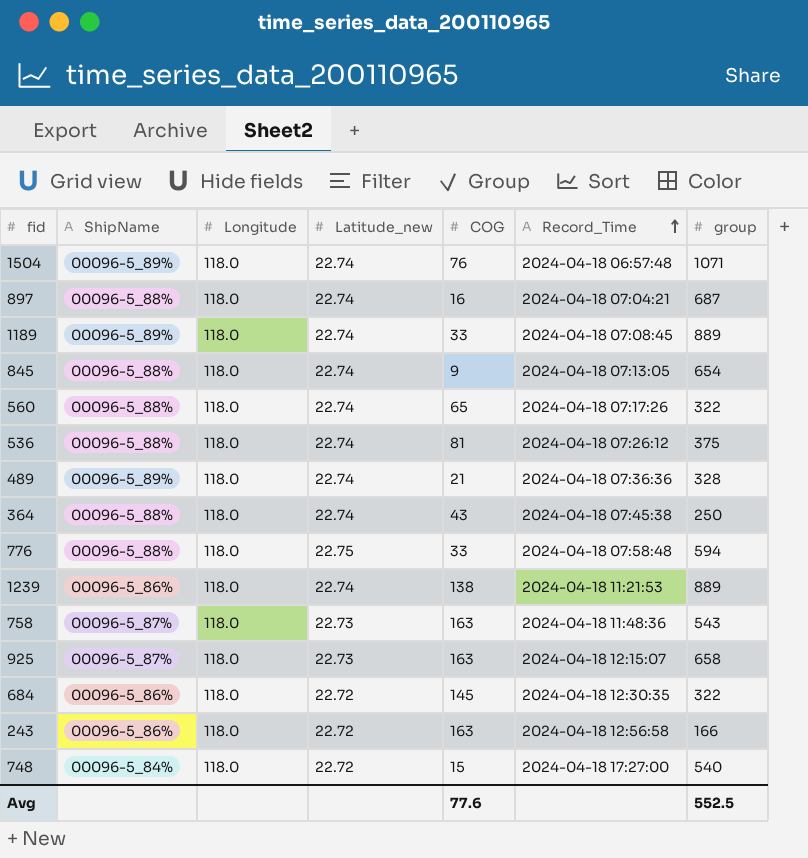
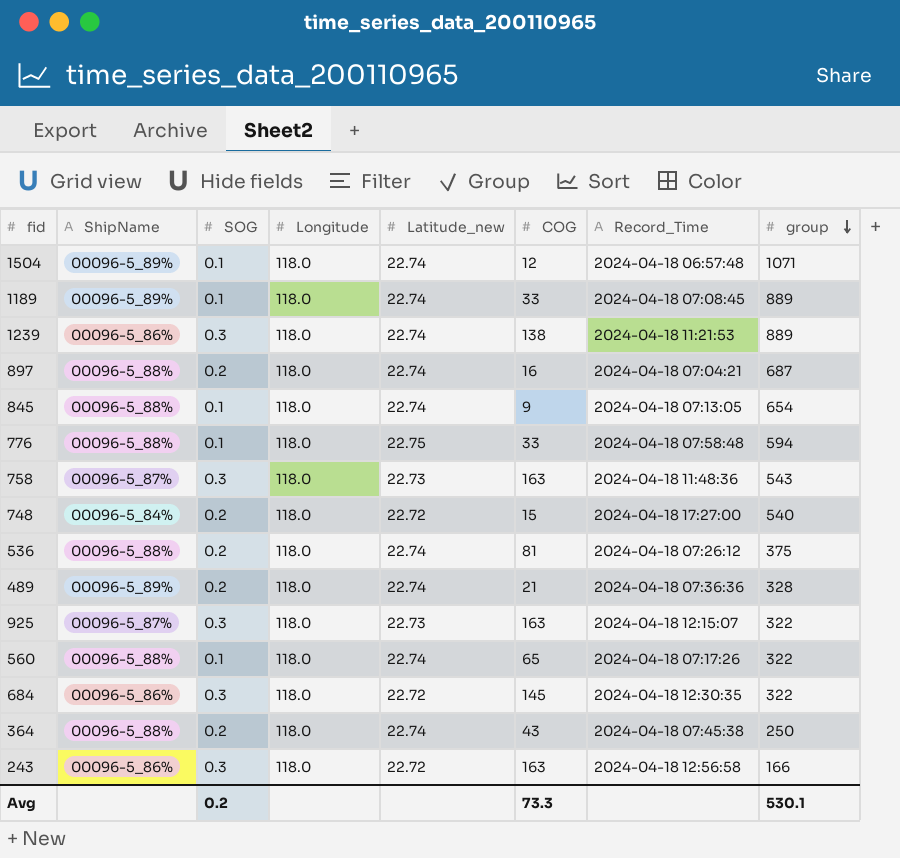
row order: Record_Time ascending -> group descending
column SOG | position: none -> 3
1504 | COG: 76 -> 12
925 | group: 658 -> 322
Avg | COG: 77.6 -> 73.3
Avg | group: 552.5 -> 530.1

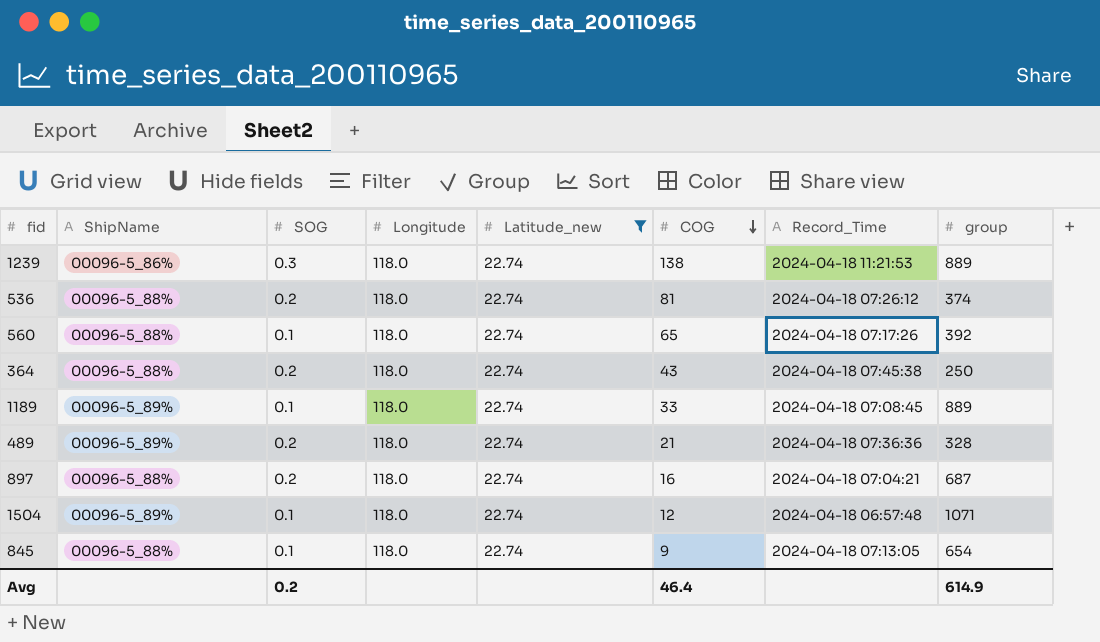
filter: none -> Latitude_new = 22.74
row order: group descending -> COG descending
536 | group: 375 -> 374
560 | group: 322 -> 392
Avg | COG: 73.3 -> 46.4
Avg | group: 530.1 -> 614.9

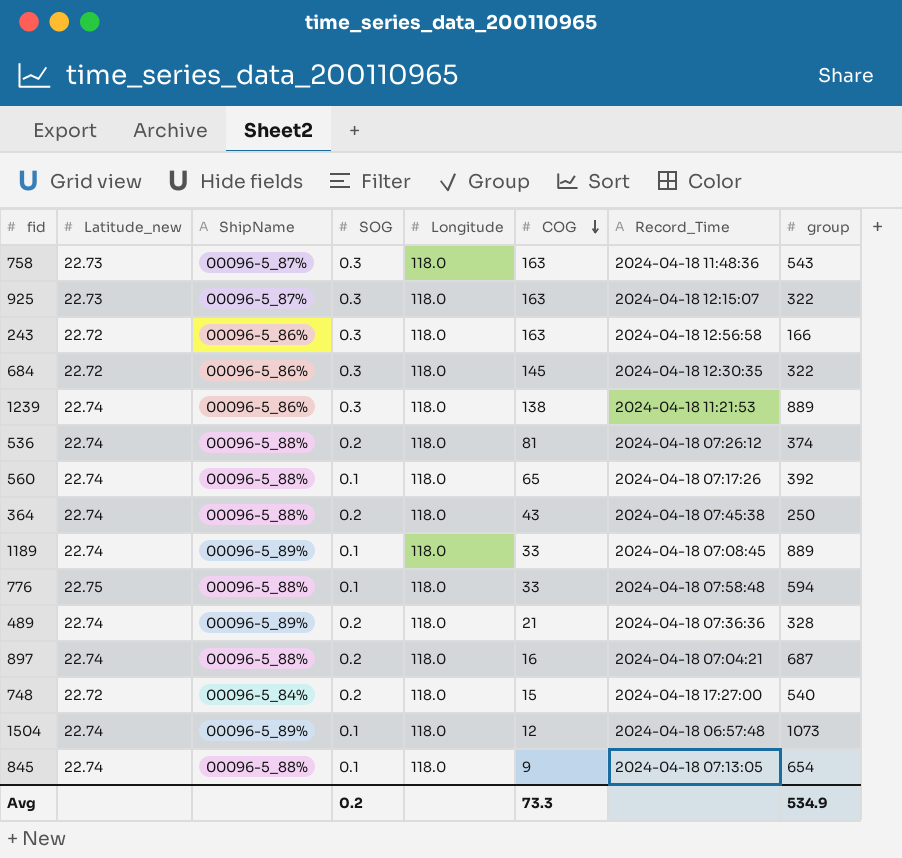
filter: Latitude_new = 22.74 -> none
column Latitude_new | position: 5 -> 2
1504 | group: 1071 -> 1073
Avg | COG: 46.4 -> 73.3
Avg | group: 614.9 -> 534.9

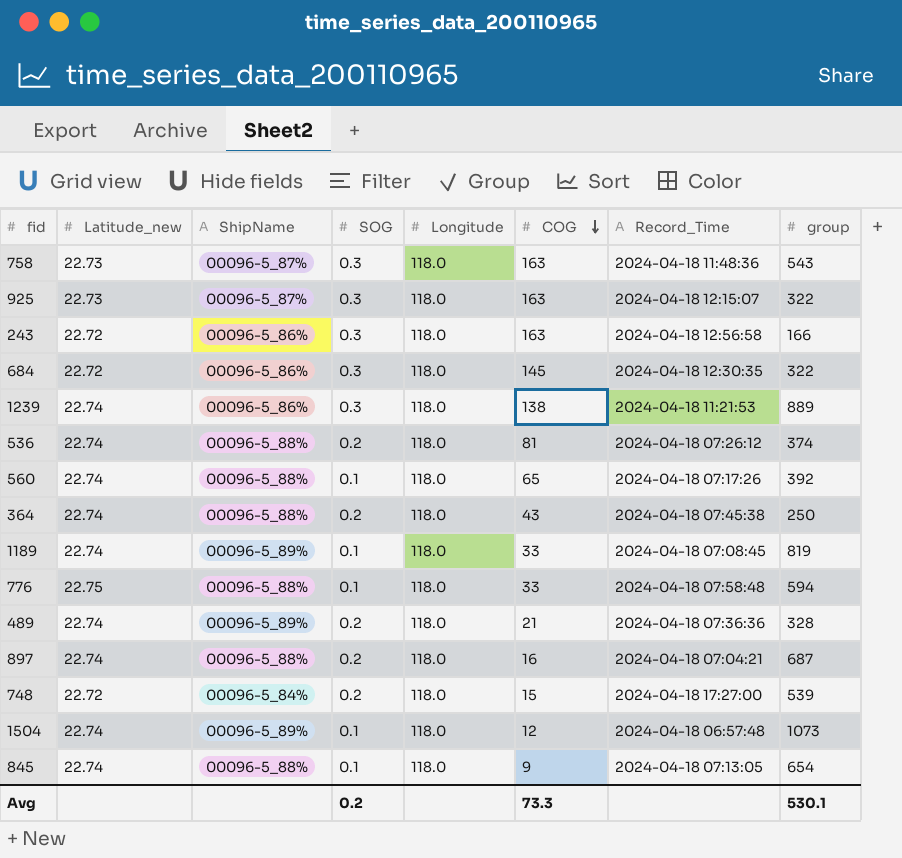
1189 | group: 889 -> 819
748 | group: 540 -> 539
Avg | group: 534.9 -> 530.1

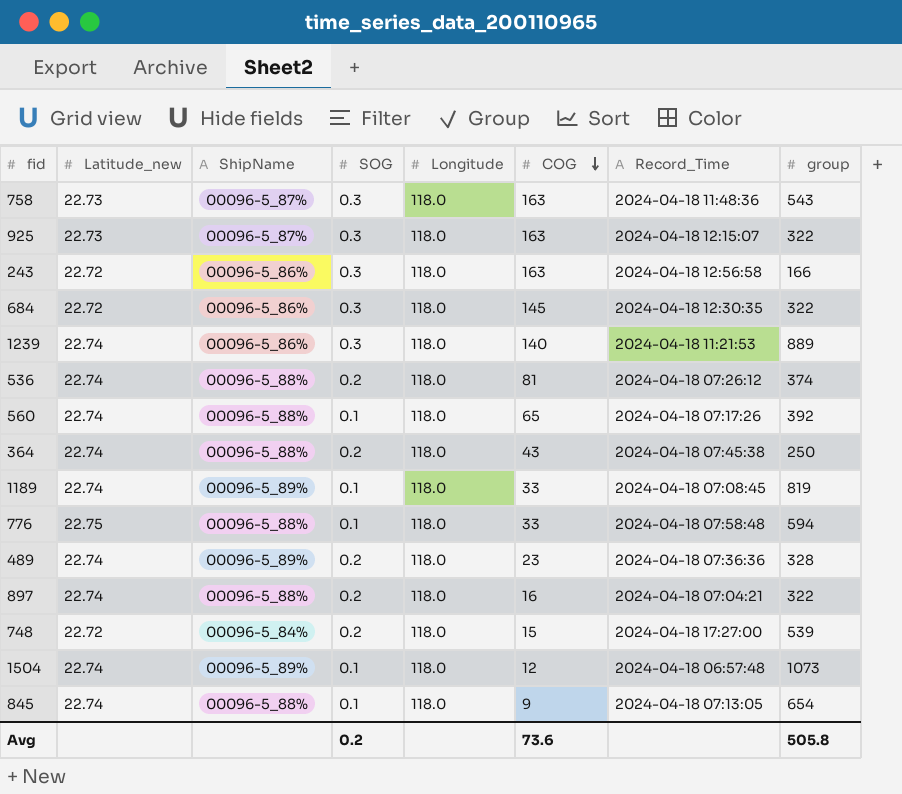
1239 | COG: 138 -> 140
489 | COG: 21 -> 23
897 | group: 687 -> 322
Avg | COG: 73.3 -> 73.6
Avg | group: 530.1 -> 505.8

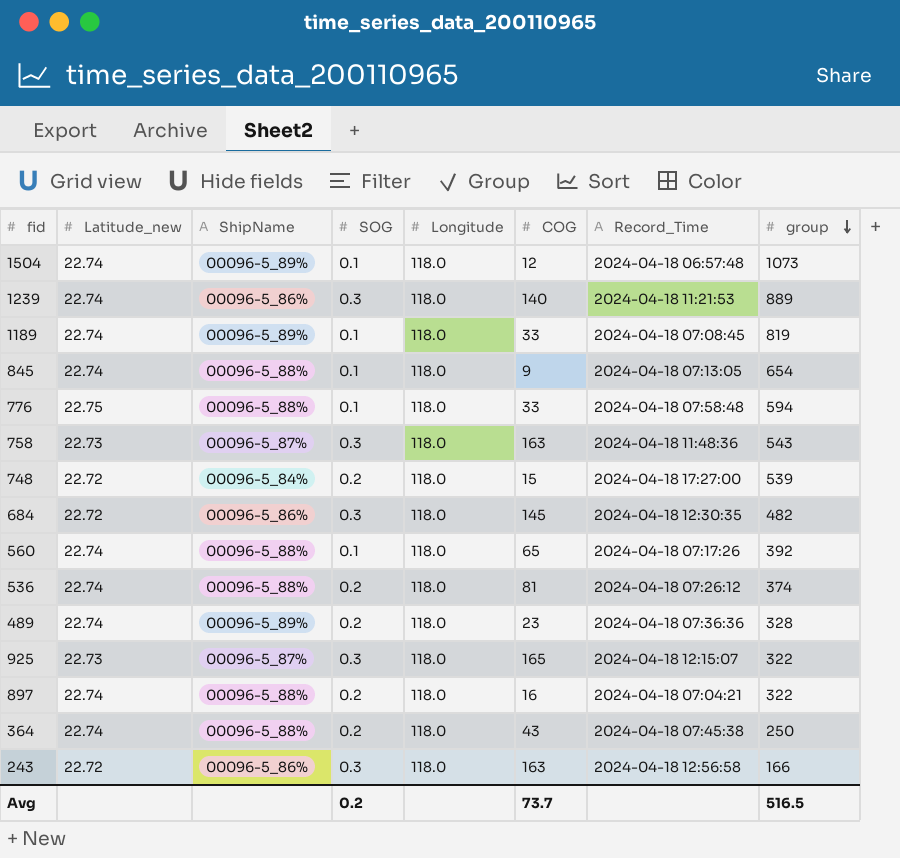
row order: COG descending -> group descending
684 | group: 322 -> 482
925 | COG: 163 -> 165
Avg | COG: 73.6 -> 73.7
Avg | group: 505.8 -> 516.5

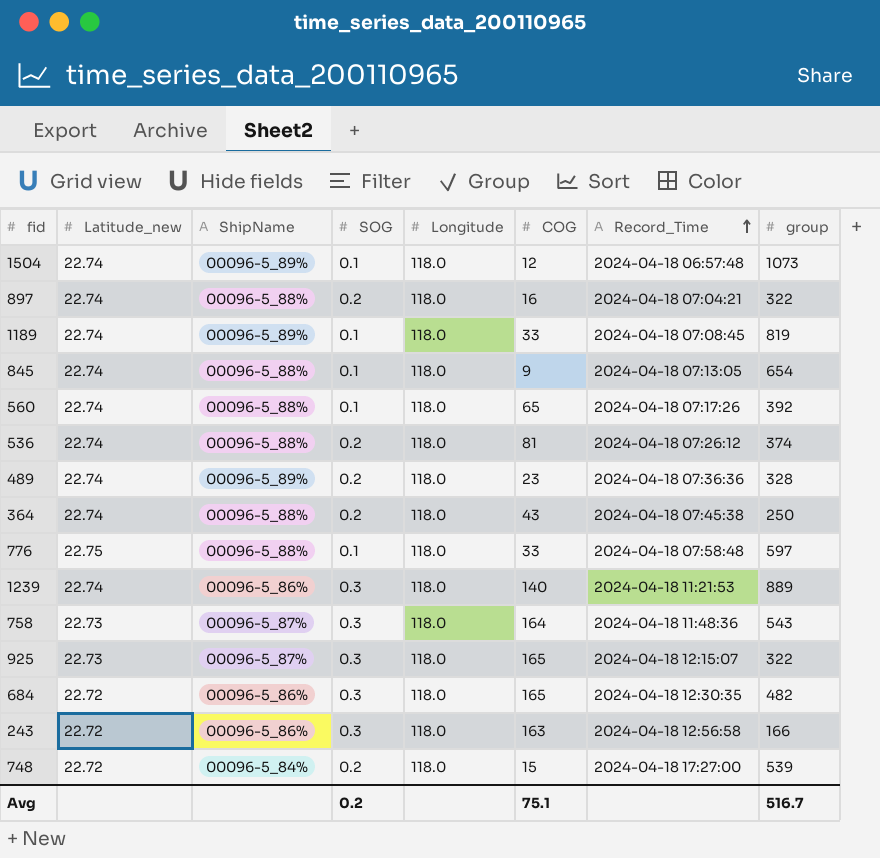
row order: group descending -> Record_Time ascending
776 | group: 594 -> 597
758 | COG: 163 -> 164
684 | COG: 145 -> 165
Avg | COG: 73.7 -> 75.1
Avg | group: 516.5 -> 516.7

